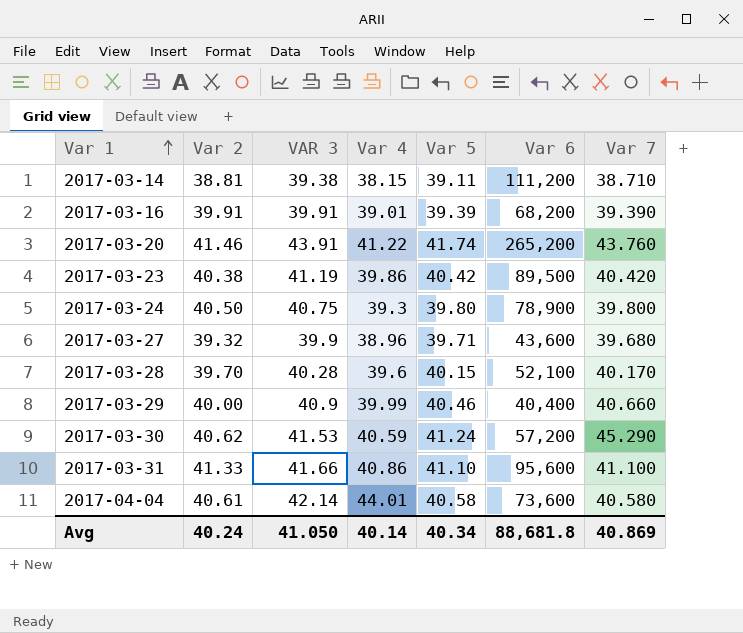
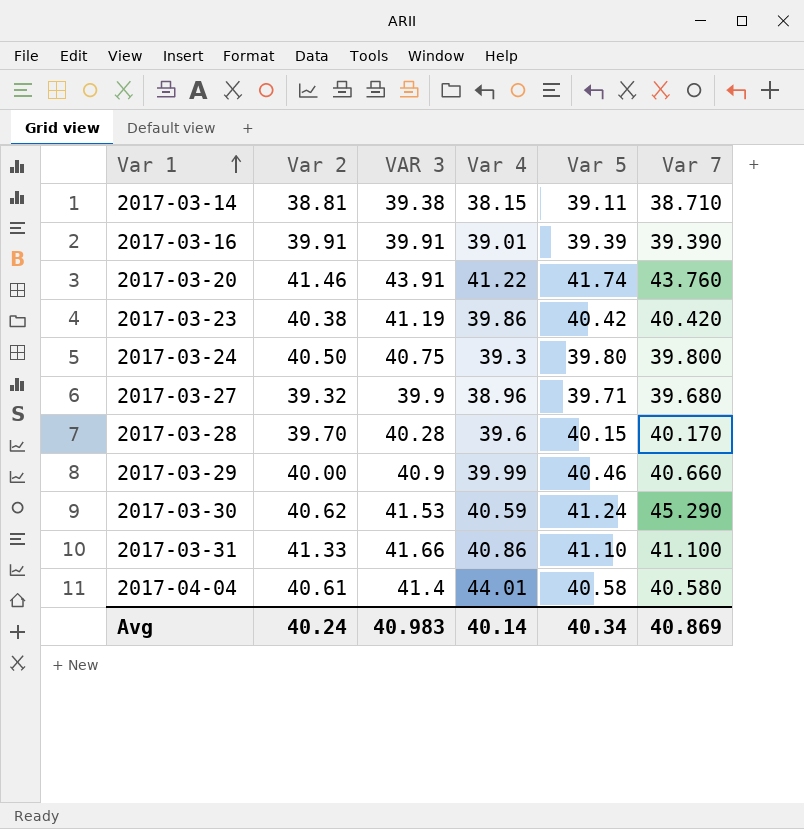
column Var 6 | position: 6 -> none
2017-04-04 | VAR 3: 42.14 -> 41.4
Avg | VAR 3: 41.050 -> 40.983

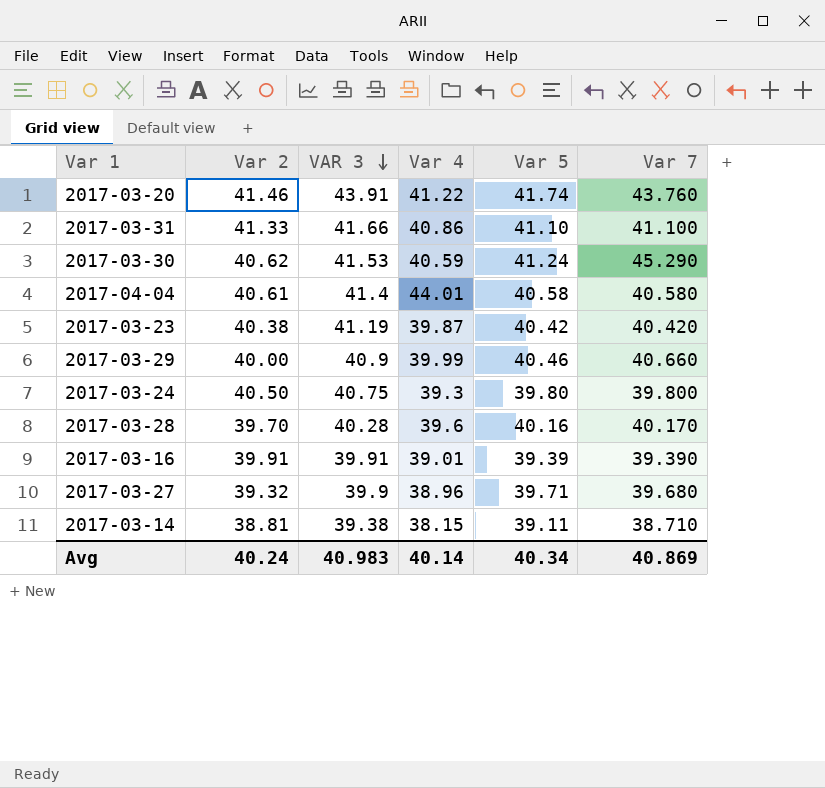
row order: Var 1 ascending -> VAR 3 descending
2017-03-23 | Var 4: 39.86 -> 39.87
2017-03-28 | Var 5: 40.15 -> 40.16

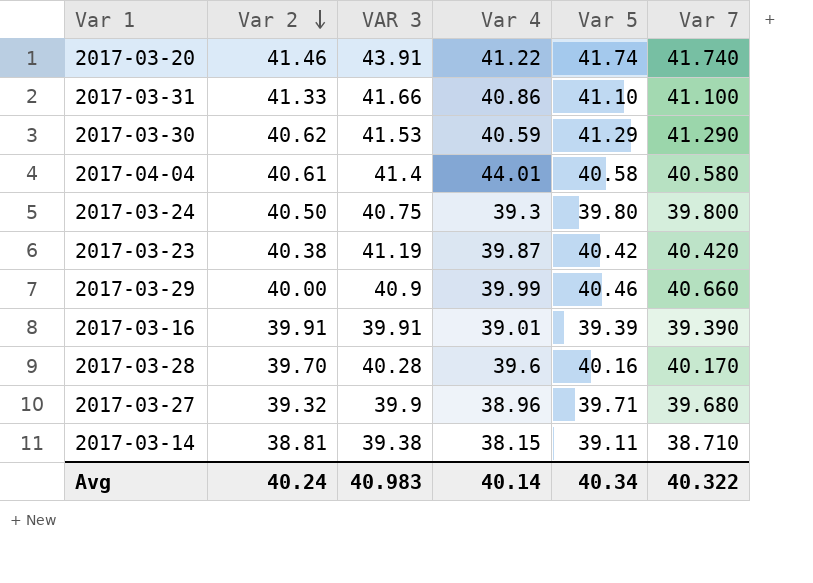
row order: VAR 3 descending -> Var 2 descending
2017-03-20 | Var 7: 43.760 -> 41.740
2017-03-30 | Var 5: 41.24 -> 41.29
2017-03-30 | Var 7: 45.290 -> 41.290
Avg | Var 7: 40.869 -> 40.322

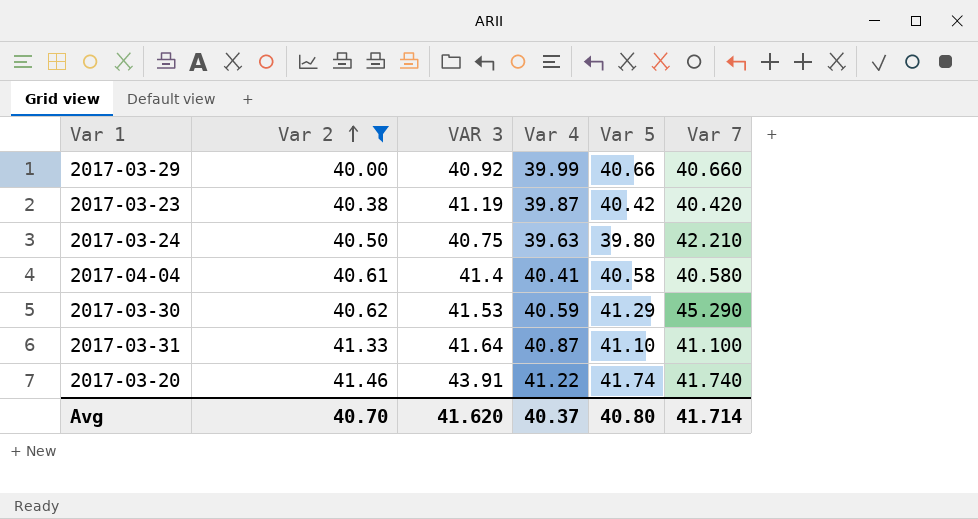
filter: none -> Var 2 >= 40.00
row order: Var 2 descending -> Var 2 ascending
2017-03-29 | VAR 3: 40.9 -> 40.92
2017-03-29 | Var 5: 40.46 -> 40.66
2017-03-24 | Var 4: 39.3 -> 39.63
2017-03-24 | Var 7: 39.800 -> 42.210
2017-04-04 | Var 4: 44.01 -> 40.41
2017-03-30 | Var 7: 41.290 -> 45.290
2017-03-31 | VAR 3: 41.66 -> 41.64
2017-03-31 | Var 4: 40.86 -> 40.87
Avg | Var 2: 40.24 -> 40.70
Avg | VAR 3: 40.983 -> 41.620
Avg | Var 4: 40.14 -> 40.37
Avg | Var 5: 40.34 -> 40.80
Avg | Var 7: 40.322 -> 41.714

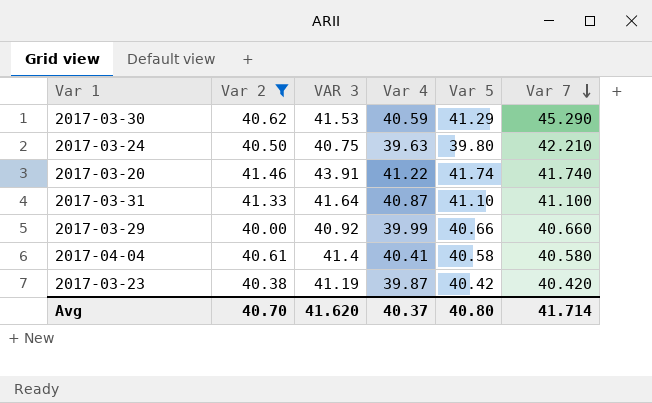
row order: Var 2 ascending -> Var 7 descending

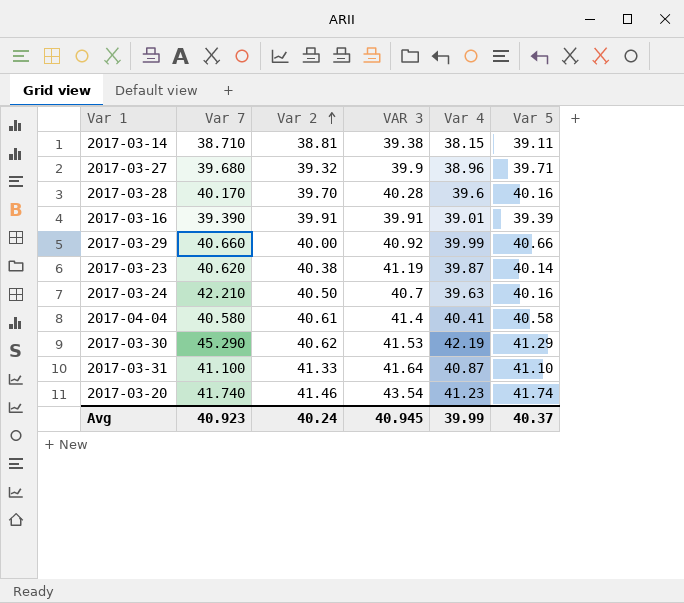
filter: Var 2 >= 40.00 -> none
row order: Var 7 descending -> Var 2 ascending
column Var 7 | position: 6 -> 2
2017-03-23 | Var 7: 40.420 -> 40.620
2017-03-23 | Var 5: 40.42 -> 40.14
2017-03-24 | VAR 3: 40.75 -> 40.7
2017-03-24 | Var 5: 39.80 -> 40.16
2017-03-30 | Var 4: 40.59 -> 42.19
2017-03-20 | VAR 3: 43.91 -> 43.54
2017-03-20 | Var 4: 41.22 -> 41.23
Avg | Var 7: 41.714 -> 40.923
Avg | Var 2: 40.70 -> 40.24
Avg | VAR 3: 41.620 -> 40.945
Avg | Var 4: 40.37 -> 39.99
Avg | Var 5: 40.80 -> 40.37

